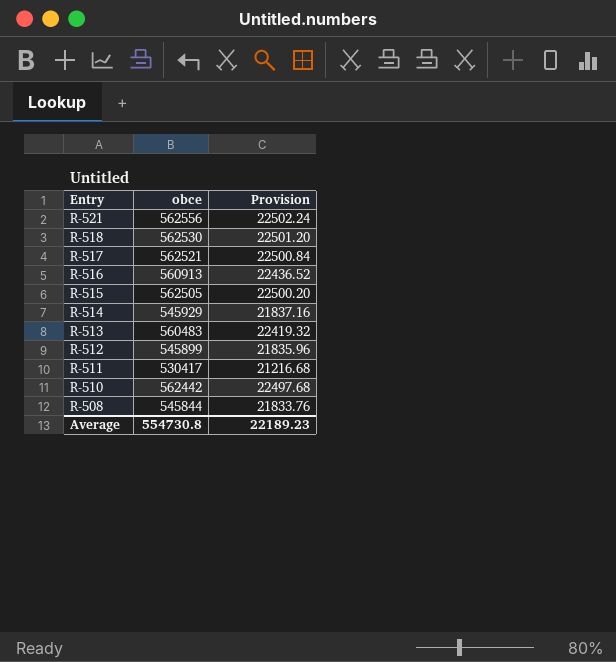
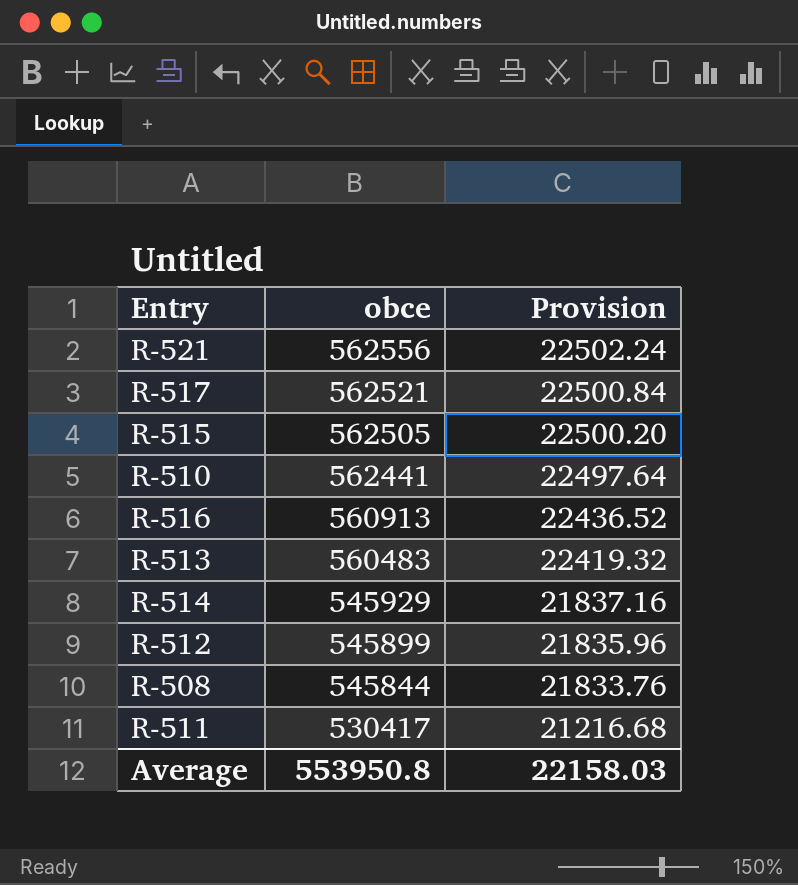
row order: Entry descending -> obce descending
row R-518: 562530 | 22501.20 -> none
R-510 | obce: 562442 -> 562441
R-510 | Provision: 22497.68 -> 22497.64
Average | obce: 554730.8 -> 553950.8
Average | Provision: 22189.23 -> 22158.03

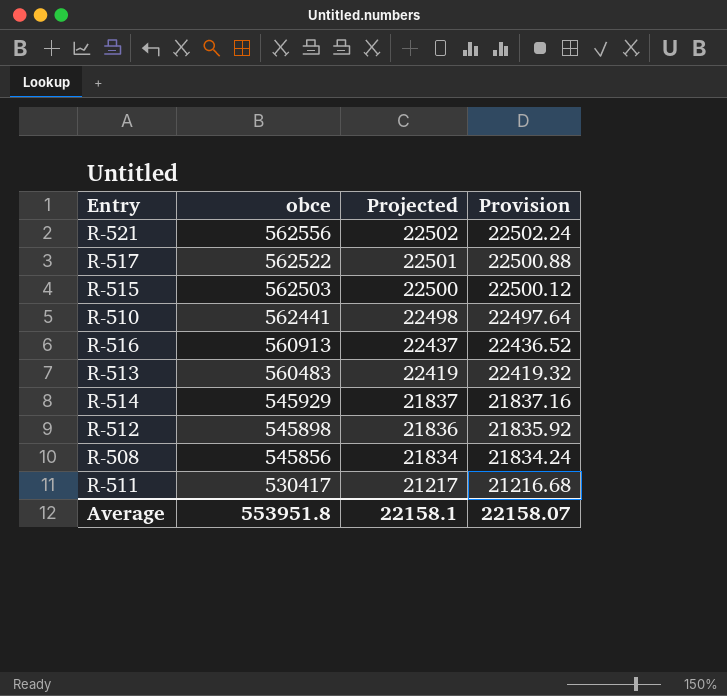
column Projected | formula: none -> [obce] * 0.04
R-517 | obce: 562521 -> 562522
R-517 | Provision: 22500.84 -> 22500.88
R-515 | obce: 562505 -> 562503
R-515 | Provision: 22500.20 -> 22500.12
R-512 | obce: 545899 -> 545898
R-512 | Provision: 21835.96 -> 21835.92
R-508 | obce: 545844 -> 545856
R-508 | Provision: 21833.76 -> 21834.24
Average | obce: 553950.8 -> 553951.8
Average | Provision: 22158.03 -> 22158.07

